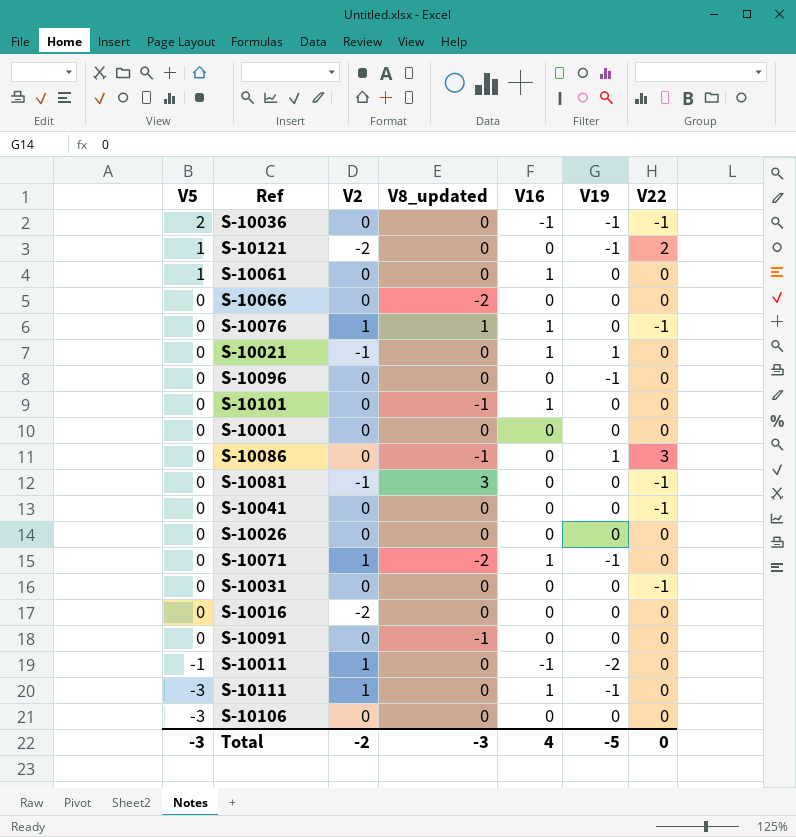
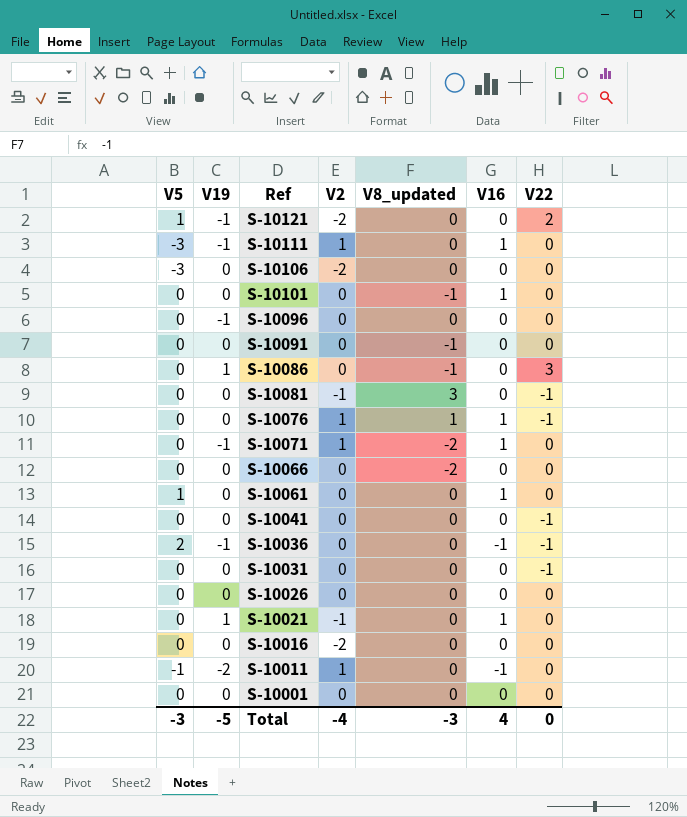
row order: V5 descending -> Ref descending
column V19 | position: 6 -> 2
S-10106 | V2: 0 -> -2
Total | V2: -2 -> -4

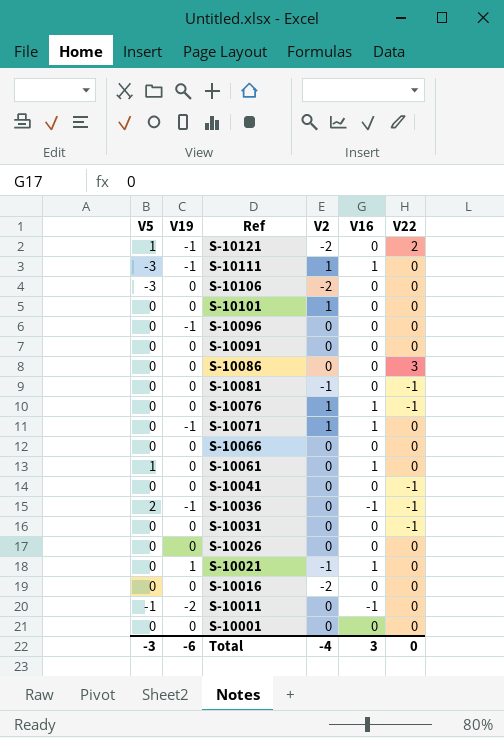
column V8_updated | position: 5 -> none
S-10101 | V2: 0 -> 1
S-10101 | V16: 1 -> 0
S-10086 | V19: 1 -> 0
S-10011 | V2: 1 -> 0
Total | V19: -5 -> -6
Total | V16: 4 -> 3

